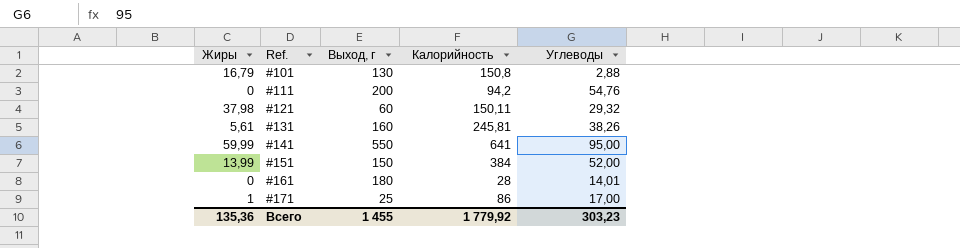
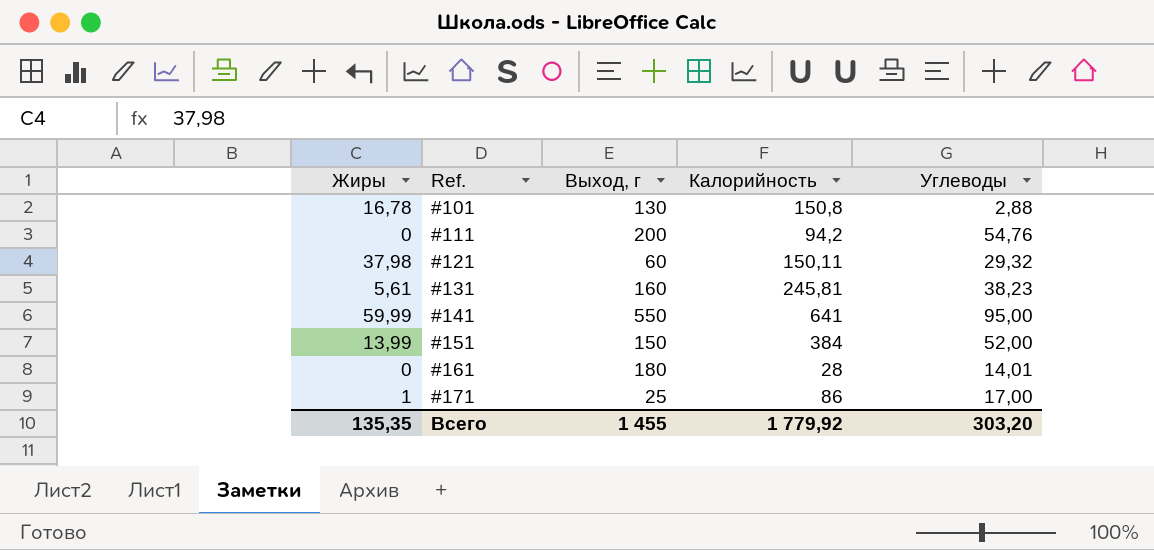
#101 | Жиры: 16,79 -> 16,78
#131 | Углеводы: 38,26 -> 38,23
Всего | Жиры: 135,36 -> 135,35
Всего | Углеводы: 303,23 -> 303,20

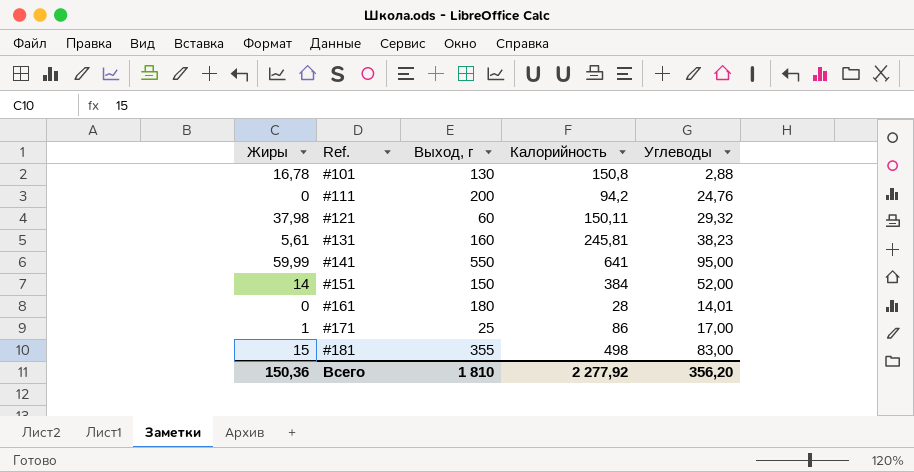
#111 | Углеводы: 54,76 -> 24,76
#151 | Жиры: 13,99 -> 14
row #181: none -> 15 | 355 | 498 | 83,00
Всего | Жиры: 135,35 -> 150,36
Всего | Выход, г: 1 455 -> 1 810
Всего | Калорийность: 1 779,92 -> 2 277,92
Всего | Углеводы: 303,20 -> 356,20

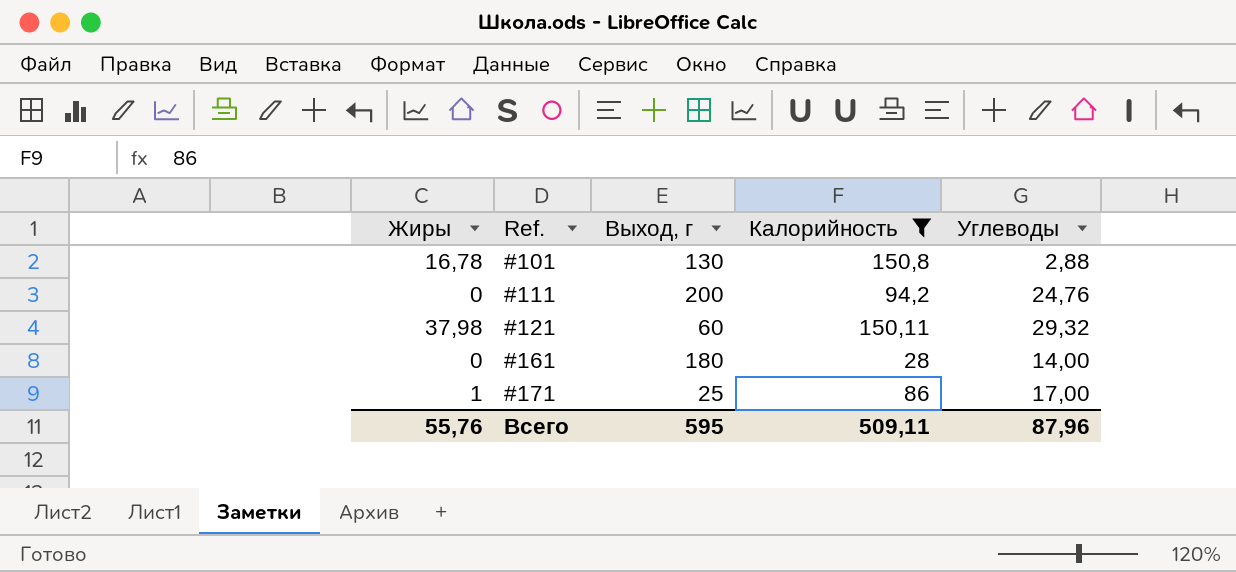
filter: none -> Калорийность <= 150,8
#161 | Углеводы: 14,01 -> 14,00
Всего | Жиры: 150,36 -> 55,76
Всего | Выход, г: 1 810 -> 595
Всего | Калорийность: 2 277,92 -> 509,11
Всего | Углеводы: 356,20 -> 87,96

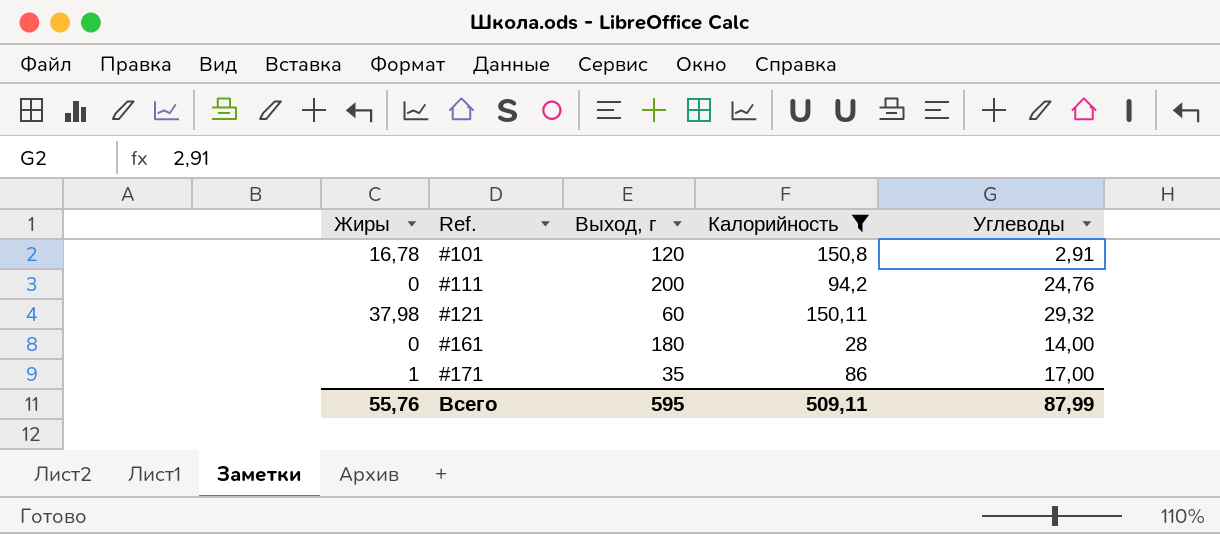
#101 | Выход, г: 130 -> 120
#101 | Углеводы: 2,88 -> 2,91
#171 | Выход, г: 25 -> 35
Всего | Углеводы: 87,96 -> 87,99

